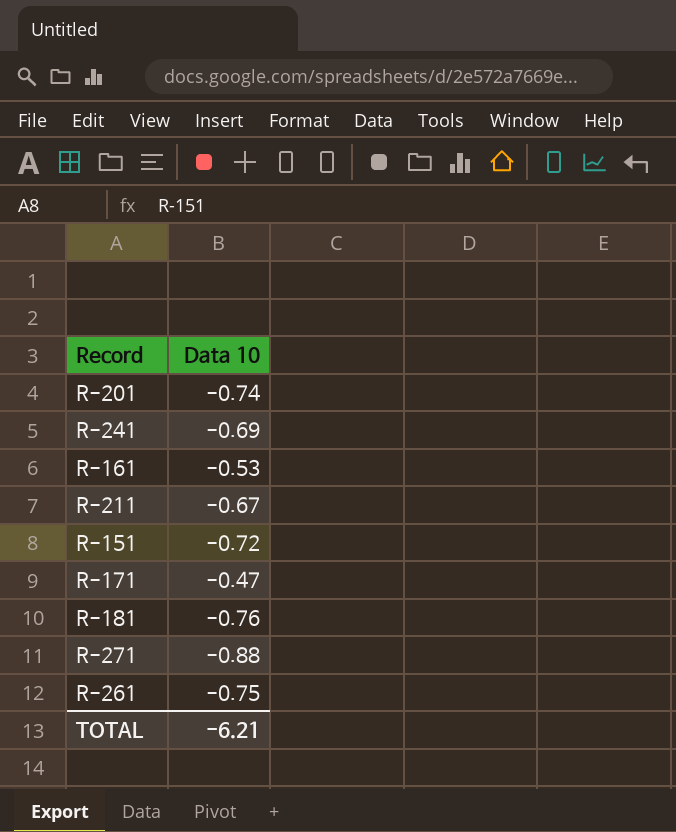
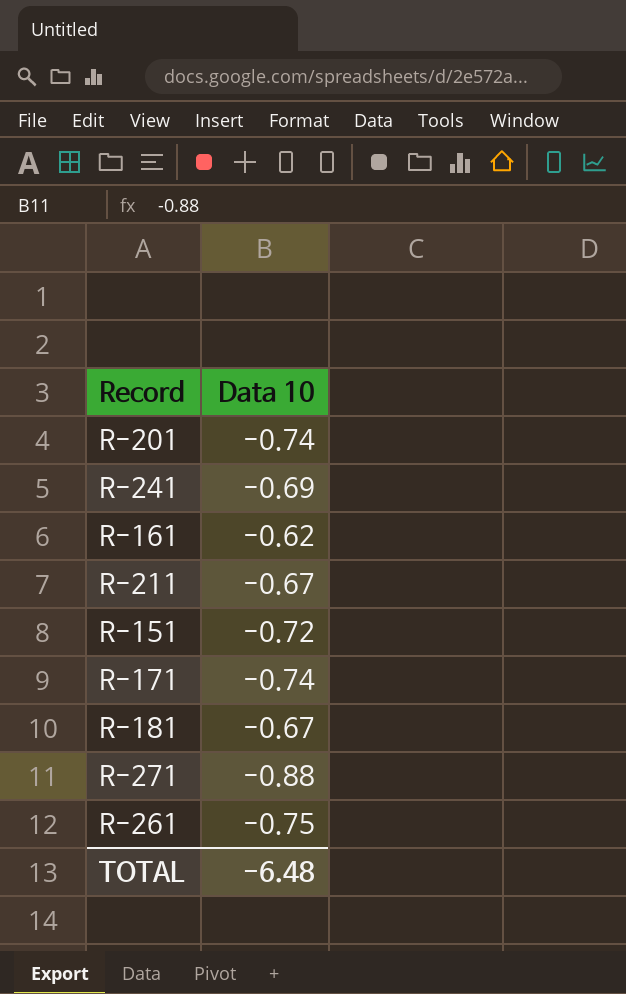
R-161 | Data 10: -0.53 -> -0.62
R-171 | Data 10: -0.47 -> -0.74
R-181 | Data 10: -0.76 -> -0.67
TOTAL | Data 10: -6.21 -> -6.48

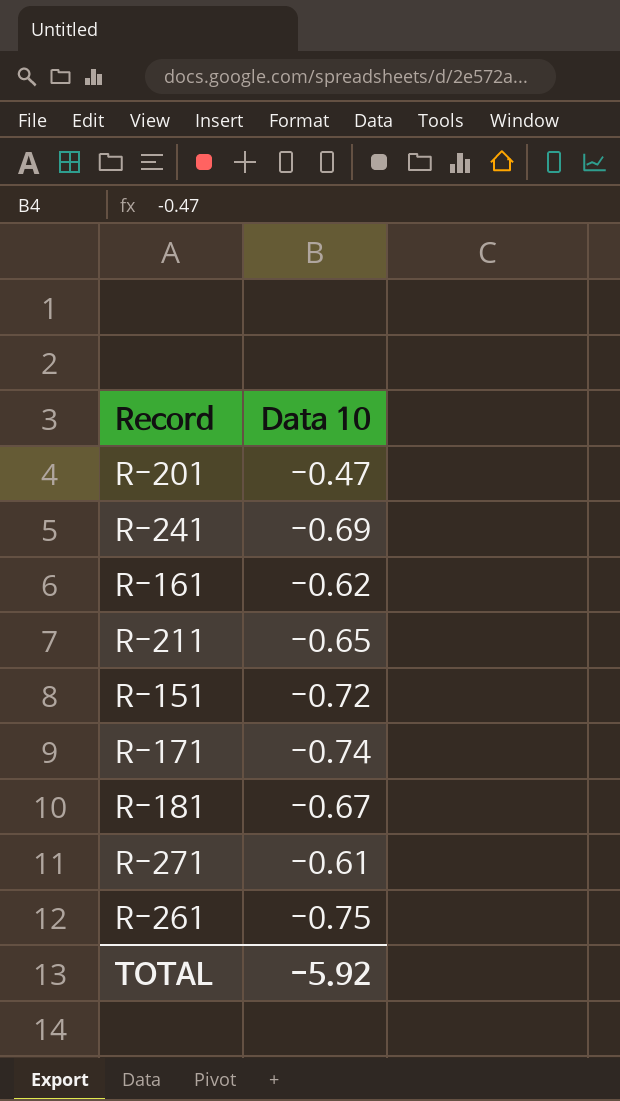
R-201 | Data 10: -0.74 -> -0.47
R-211 | Data 10: -0.67 -> -0.65
R-271 | Data 10: -0.88 -> -0.61
TOTAL | Data 10: -6.48 -> -5.92

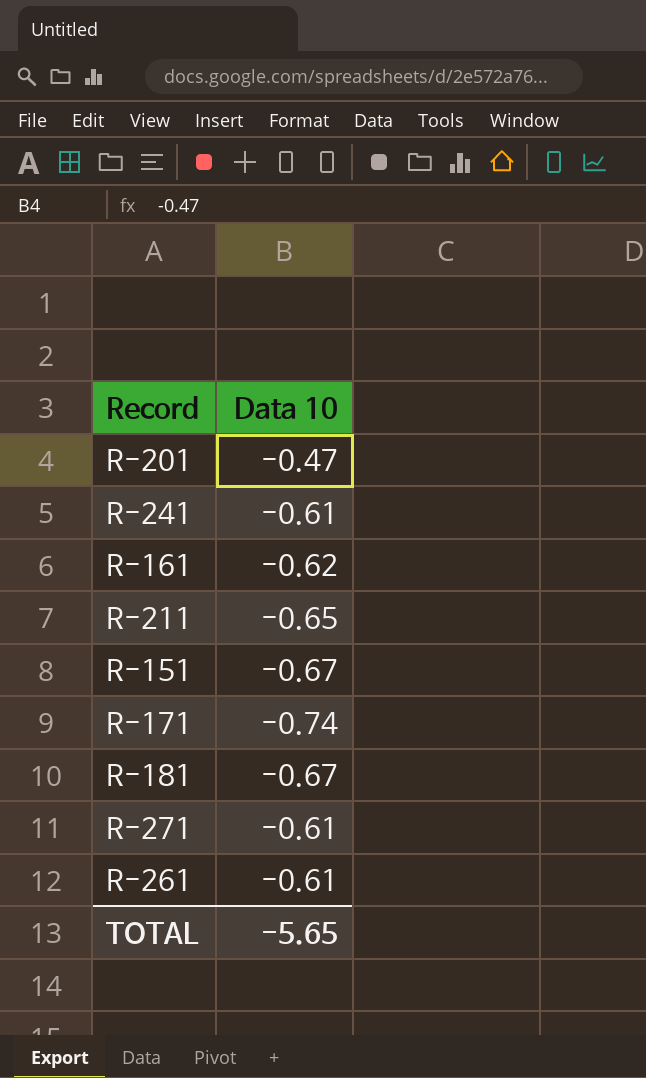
R-241 | Data 10: -0.69 -> -0.61
R-151 | Data 10: -0.72 -> -0.67
R-261 | Data 10: -0.75 -> -0.61
TOTAL | Data 10: -5.92 -> -5.65

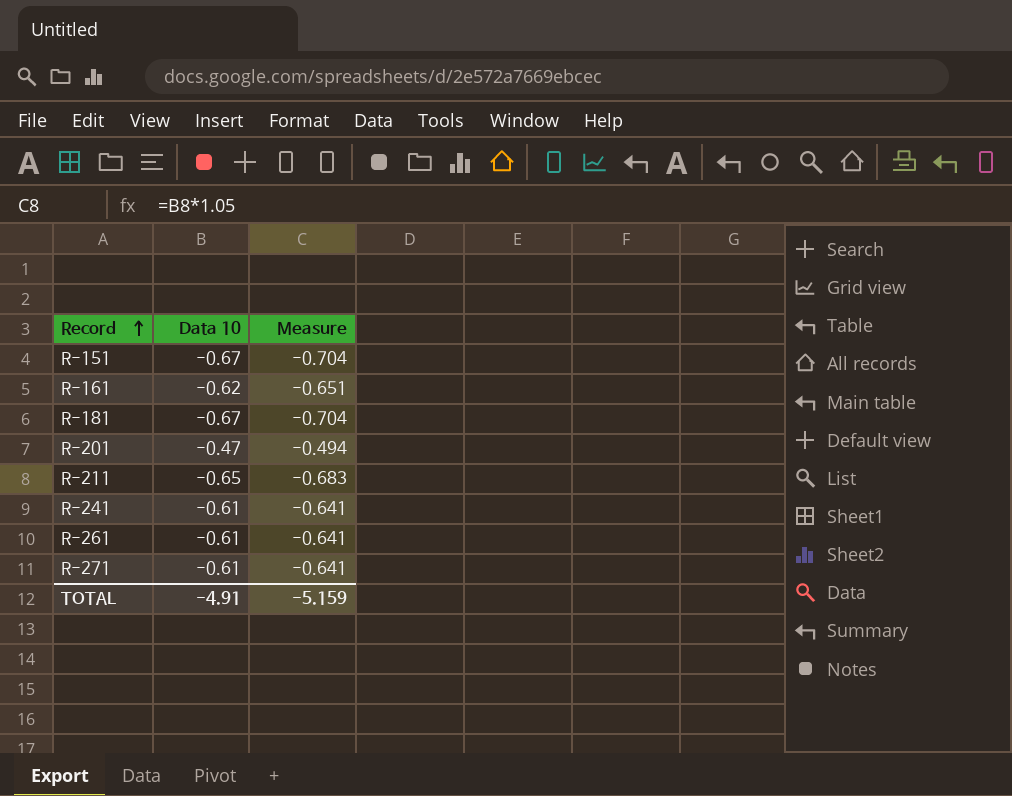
row order: none -> Record ascending
column Measure | formula: none -> [Data 10] * 1.05
row R-171: -0.74 -> none
TOTAL | Data 10: -5.65 -> -4.91

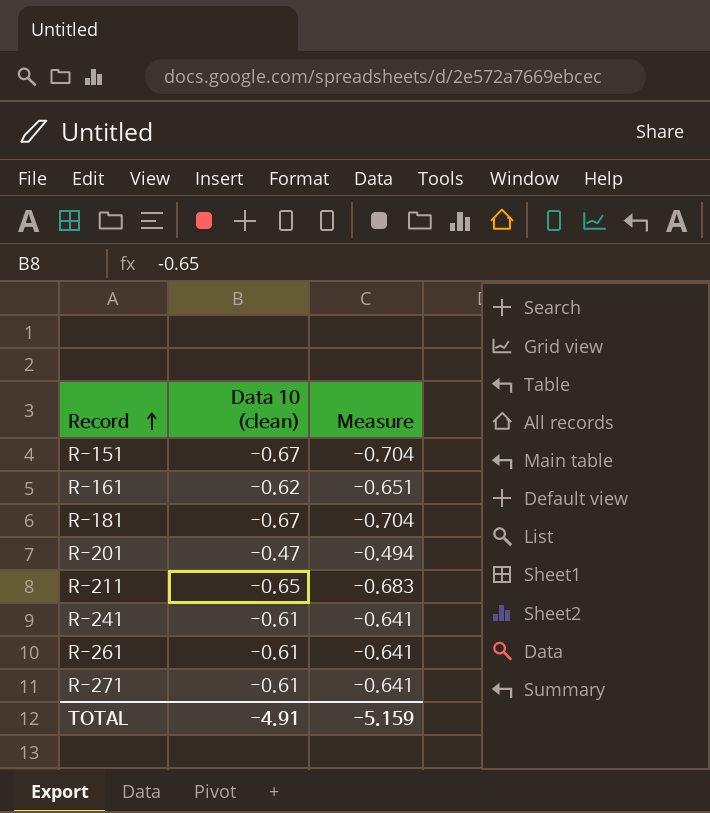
column name: Data 10 -> Data 10 (clean)

